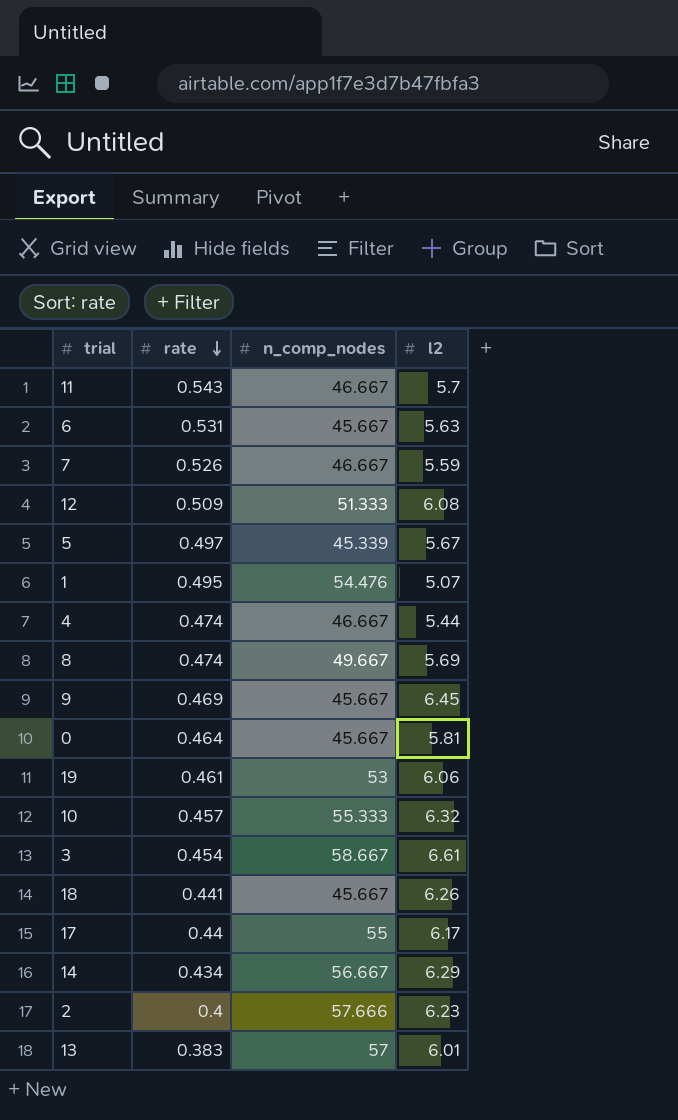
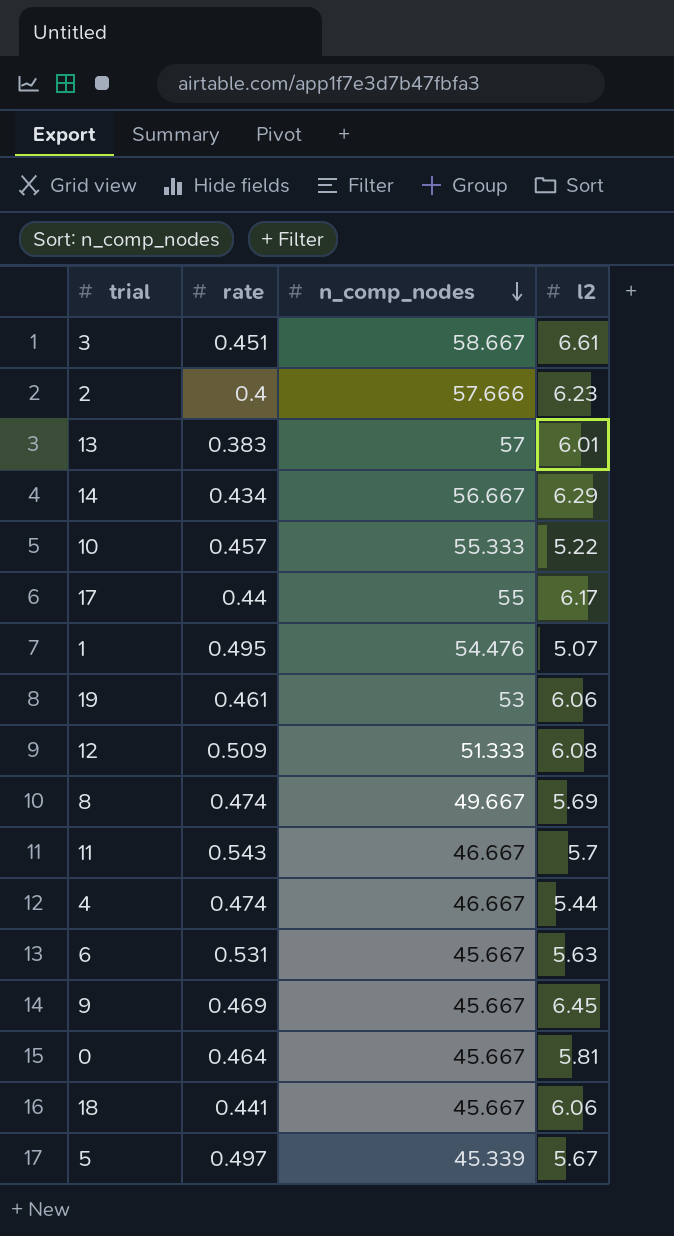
row order: rate descending -> n_comp_nodes descending
row 7: 0.526 | 46.667 | 5.59 -> none
3 | rate: 0.454 -> 0.451
10 | l2: 6.32 -> 5.22
18 | l2: 6.26 -> 6.06

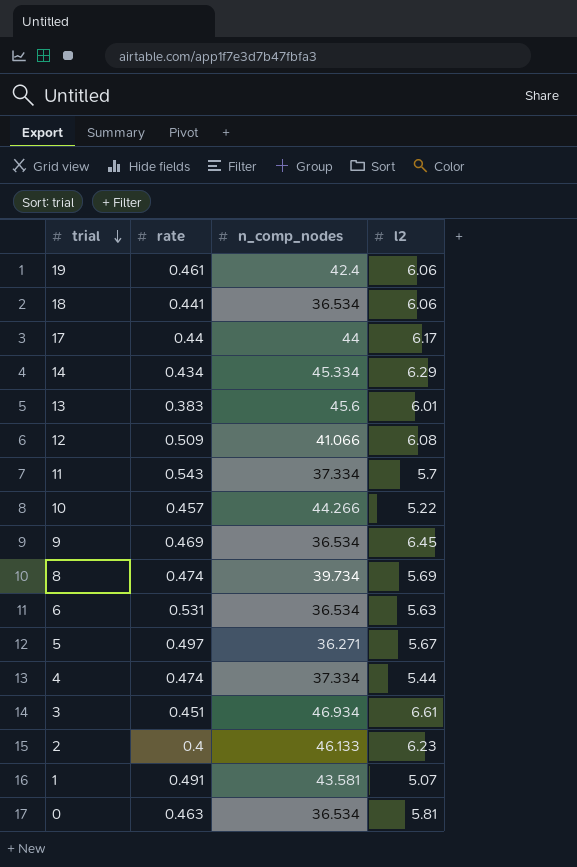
row order: n_comp_nodes descending -> trial descending
19 | n_comp_nodes: 53 -> 42.4
18 | n_comp_nodes: 45.667 -> 36.534
17 | n_comp_nodes: 55 -> 44
14 | n_comp_nodes: 56.667 -> 45.334
13 | n_comp_nodes: 57 -> 45.6
12 | n_comp_nodes: 51.333 -> 41.066
11 | n_comp_nodes: 46.667 -> 37.334
10 | n_comp_nodes: 55.333 -> 44.266
9 | n_comp_nodes: 45.667 -> 36.534
8 | n_comp_nodes: 49.667 -> 39.734
6 | n_comp_nodes: 45.667 -> 36.534
5 | n_comp_nodes: 45.339 -> 36.271
4 | n_comp_nodes: 46.667 -> 37.334
3 | n_comp_nodes: 58.667 -> 46.934
2 | n_comp_nodes: 57.666 -> 46.133
1 | rate: 0.495 -> 0.491
1 | n_comp_nodes: 54.476 -> 43.581
0 | rate: 0.464 -> 0.463
0 | n_comp_nodes: 45.667 -> 36.534

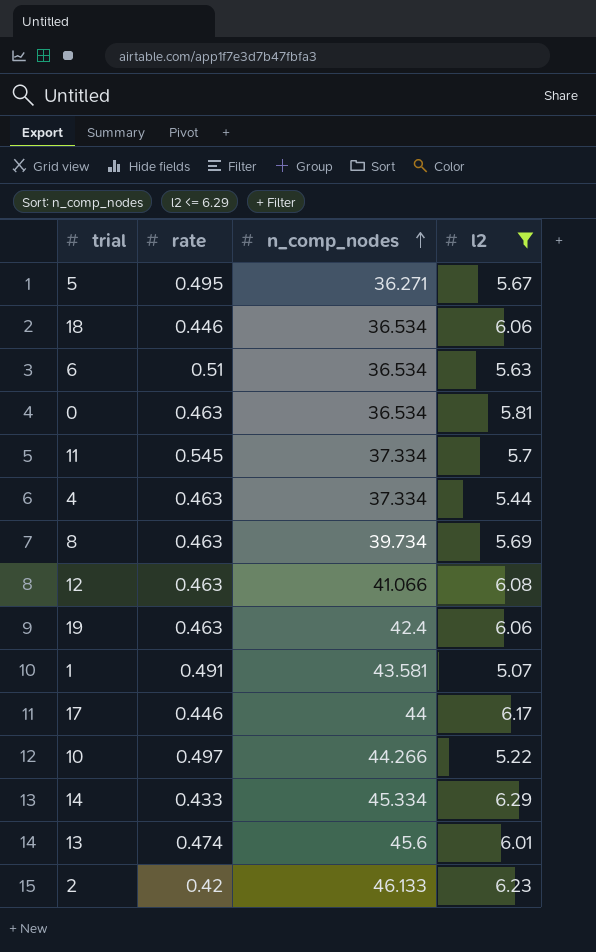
filter: none -> l2 <= 6.29
row order: trial descending -> n_comp_nodes ascending
5 | rate: 0.497 -> 0.495
18 | rate: 0.441 -> 0.446
6 | rate: 0.531 -> 0.51
11 | rate: 0.543 -> 0.545
4 | rate: 0.474 -> 0.463
8 | rate: 0.474 -> 0.463
12 | rate: 0.509 -> 0.463
19 | rate: 0.461 -> 0.463
17 | rate: 0.44 -> 0.446
10 | rate: 0.457 -> 0.497
14 | rate: 0.434 -> 0.433
13 | rate: 0.383 -> 0.474
2 | rate: 0.4 -> 0.42

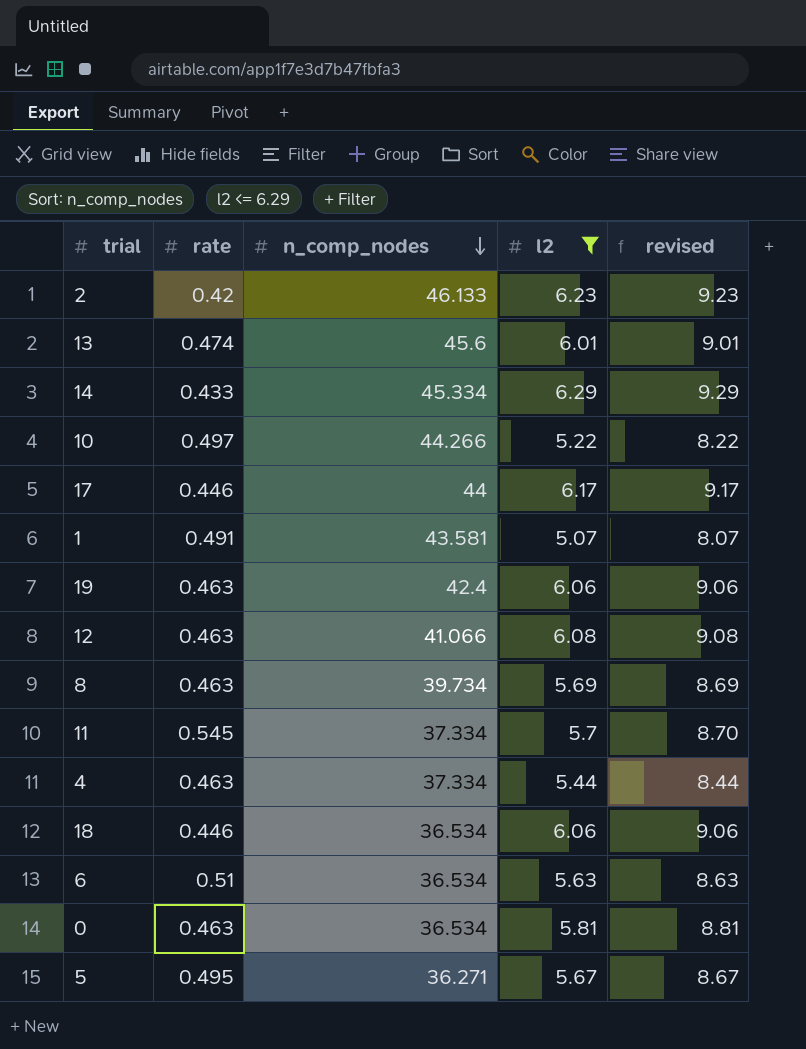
row order: n_comp_nodes ascending -> n_comp_nodes descending
column revised | formula: none -> [l2] + 3

